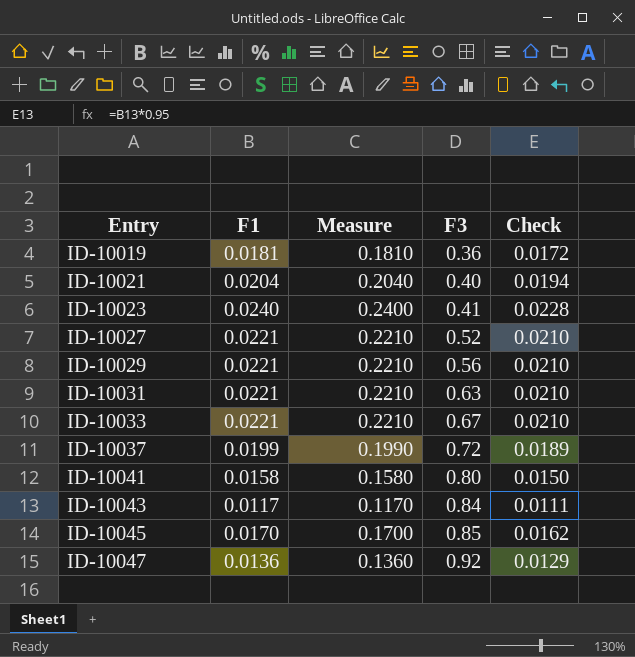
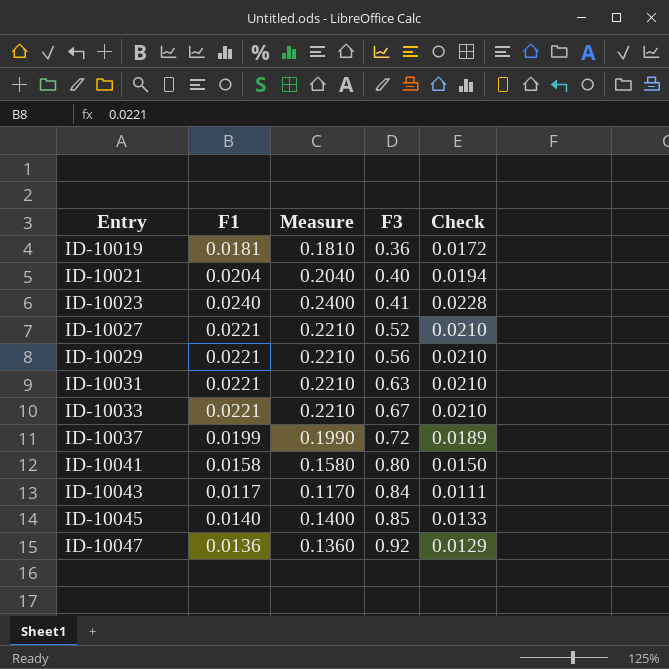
ID-10045 | F1: 0.0170 -> 0.0140
ID-10045 | Measure: 0.1700 -> 0.1400
ID-10045 | Check: 0.0162 -> 0.0133

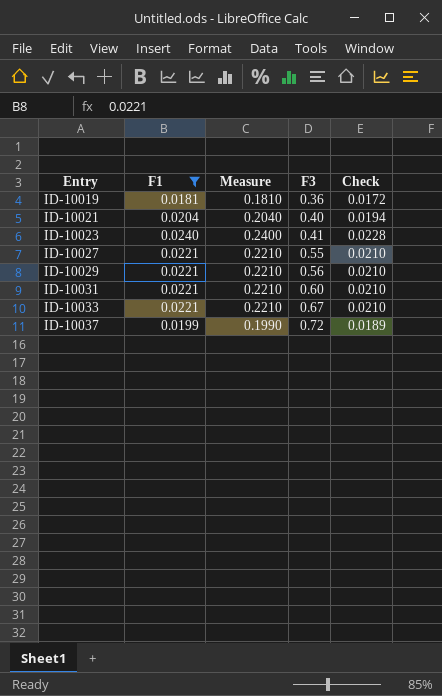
filter: none -> F1 >= 0.0181
ID-10027 | F3: 0.52 -> 0.55
ID-10031 | F3: 0.63 -> 0.60

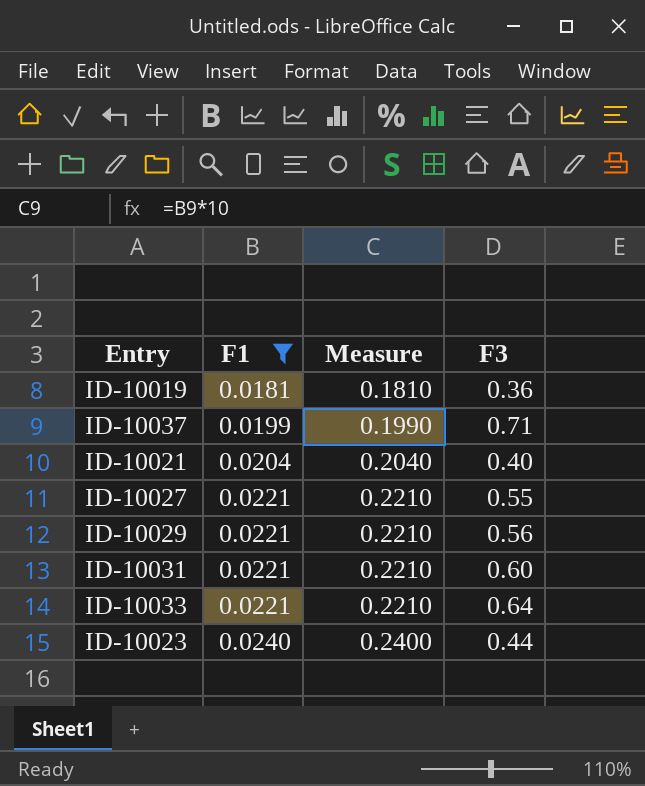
row order: Entry ascending -> F1 ascending
column Check | formula: [F1] * 0.95 -> none
ID-10037 | F3: 0.72 -> 0.71
ID-10033 | F3: 0.67 -> 0.64
ID-10023 | F3: 0.41 -> 0.44

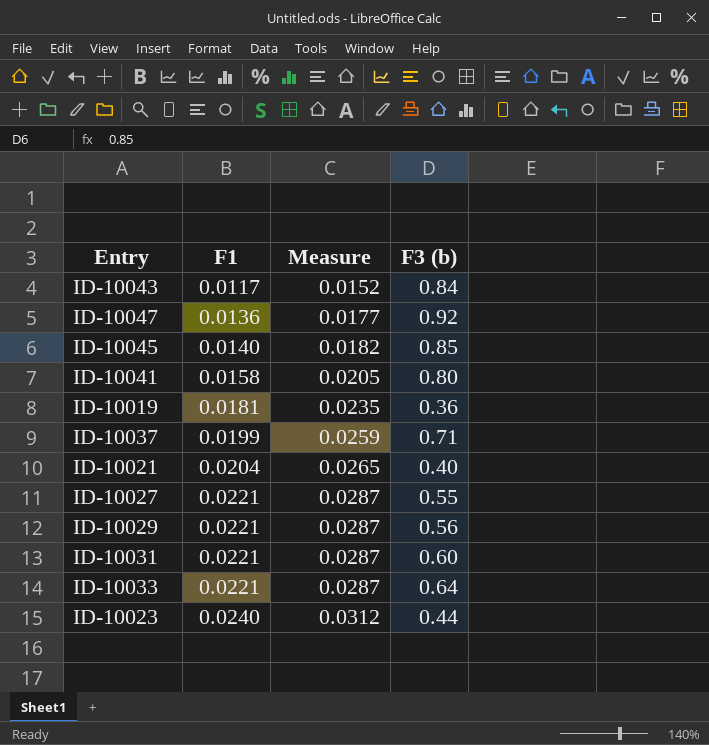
filter: F1 >= 0.0181 -> none
column Measure | formula: [F1] * 10 -> [F1] * 1.3
column name: F3 -> F3 (b)

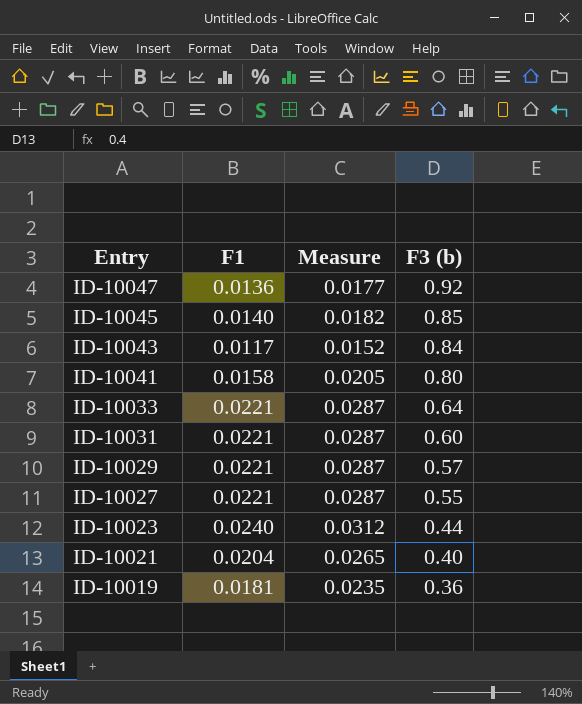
row order: F1 ascending -> Entry descending
row ID-10037: 0.0199 | 0.0259 | 0.71 -> none
ID-10029 | F3 (b): 0.56 -> 0.57

